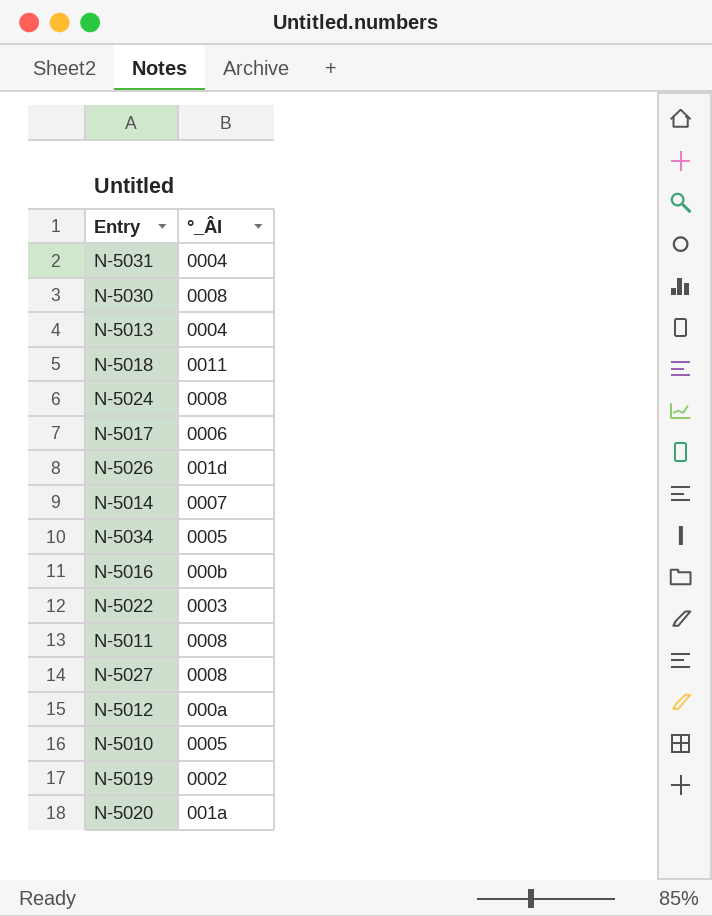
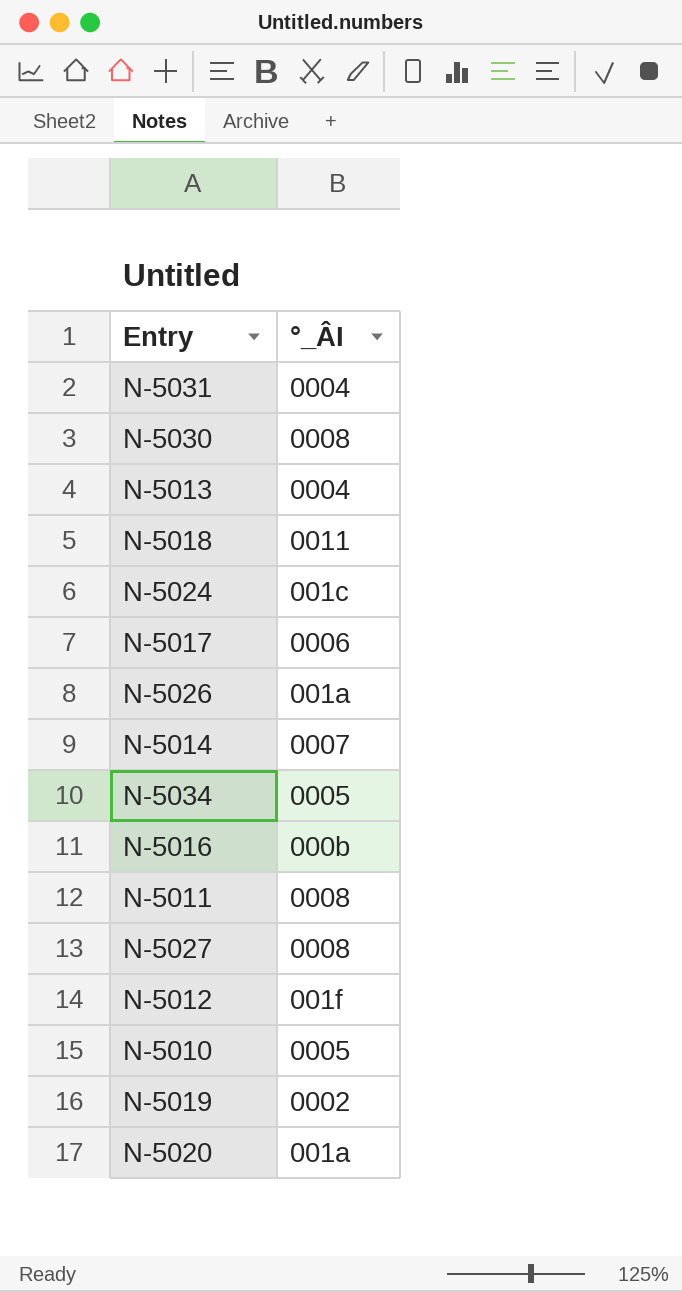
row N-5022: 0003 -> none
N-5024 | °_ÂI: 0008 -> 001c
N-5026 | °_ÂI: 001d -> 001a
N-5012 | °_ÂI: 000a -> 001f

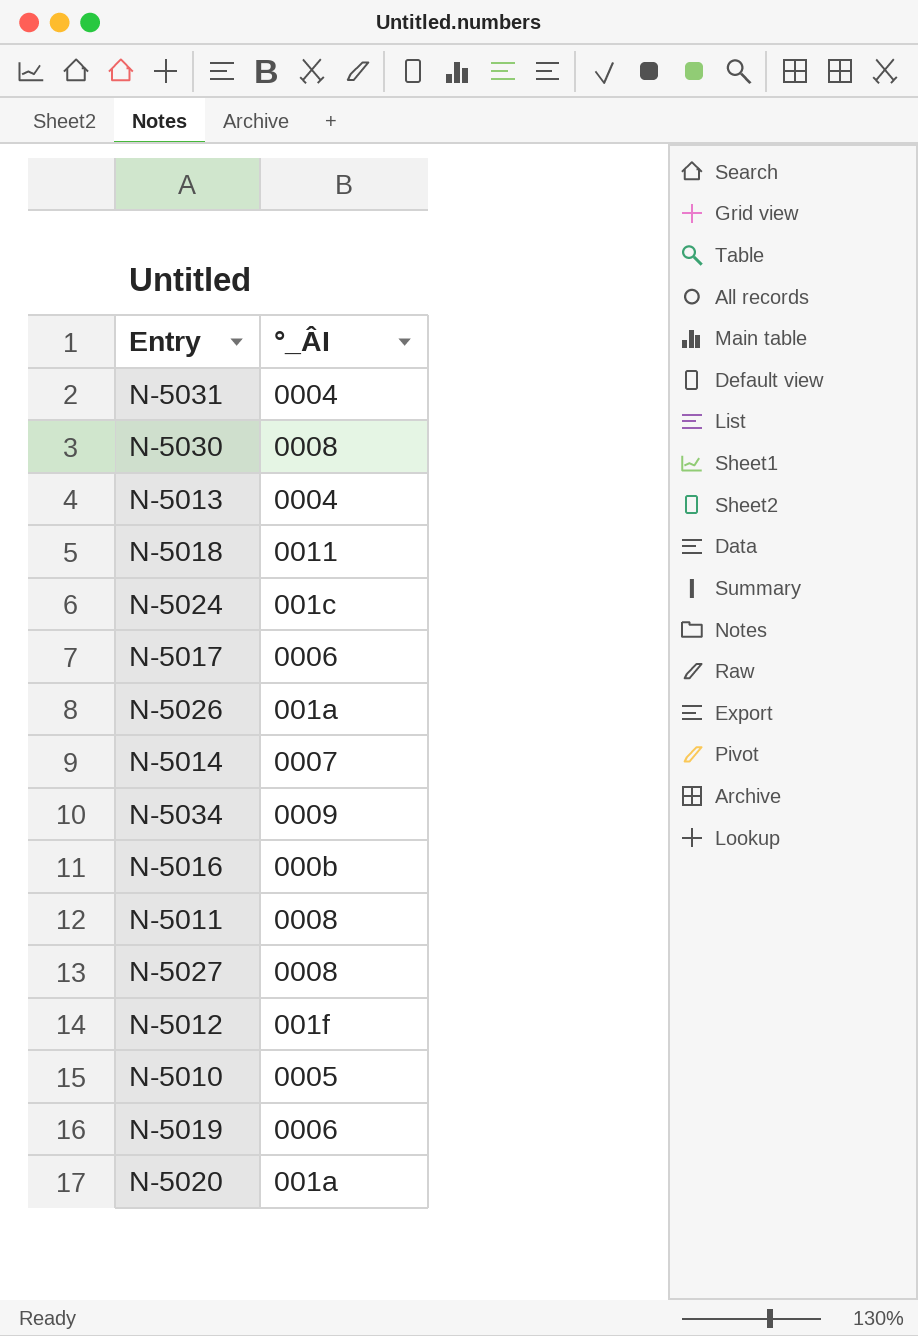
N-5034 | °_ÂI: 0005 -> 0009
N-5019 | °_ÂI: 0002 -> 0006

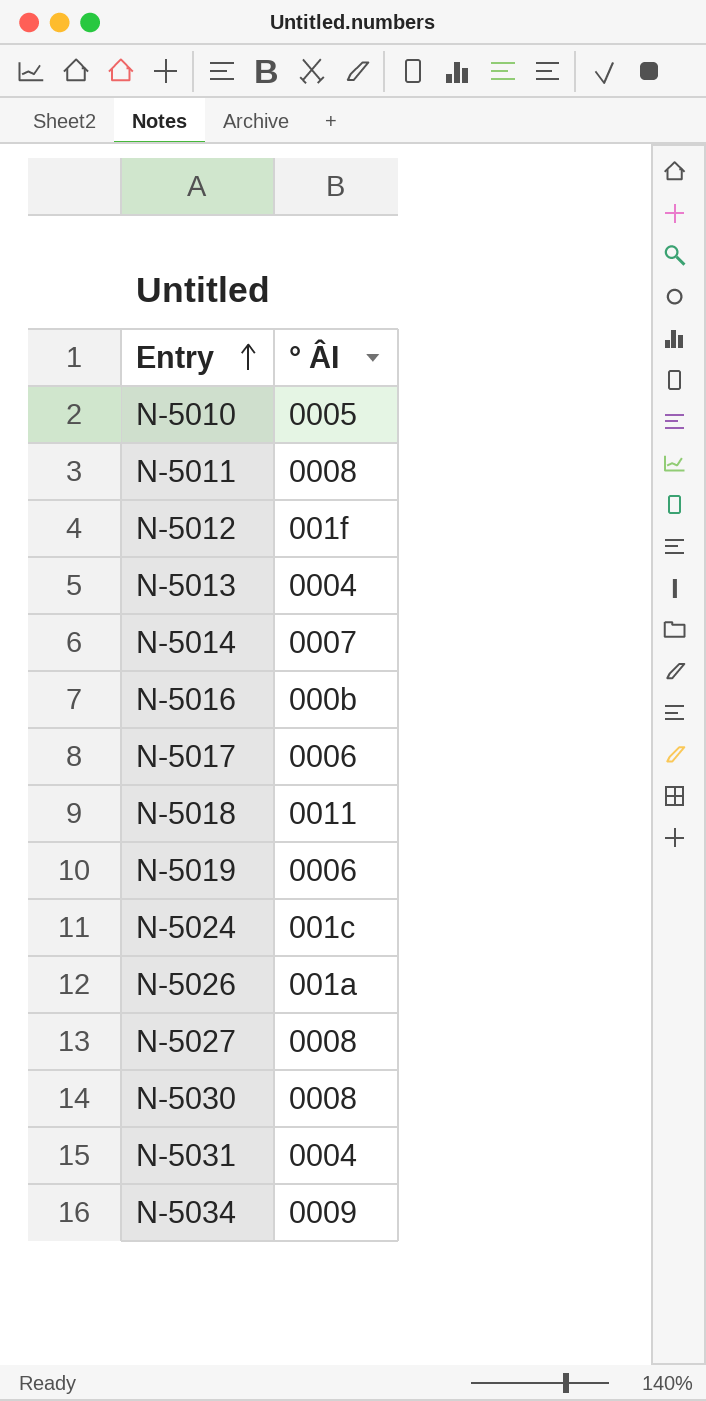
row order: none -> Entry ascending
column name: °_ÂI -> ° ÂI
row N-5020: 001a -> none

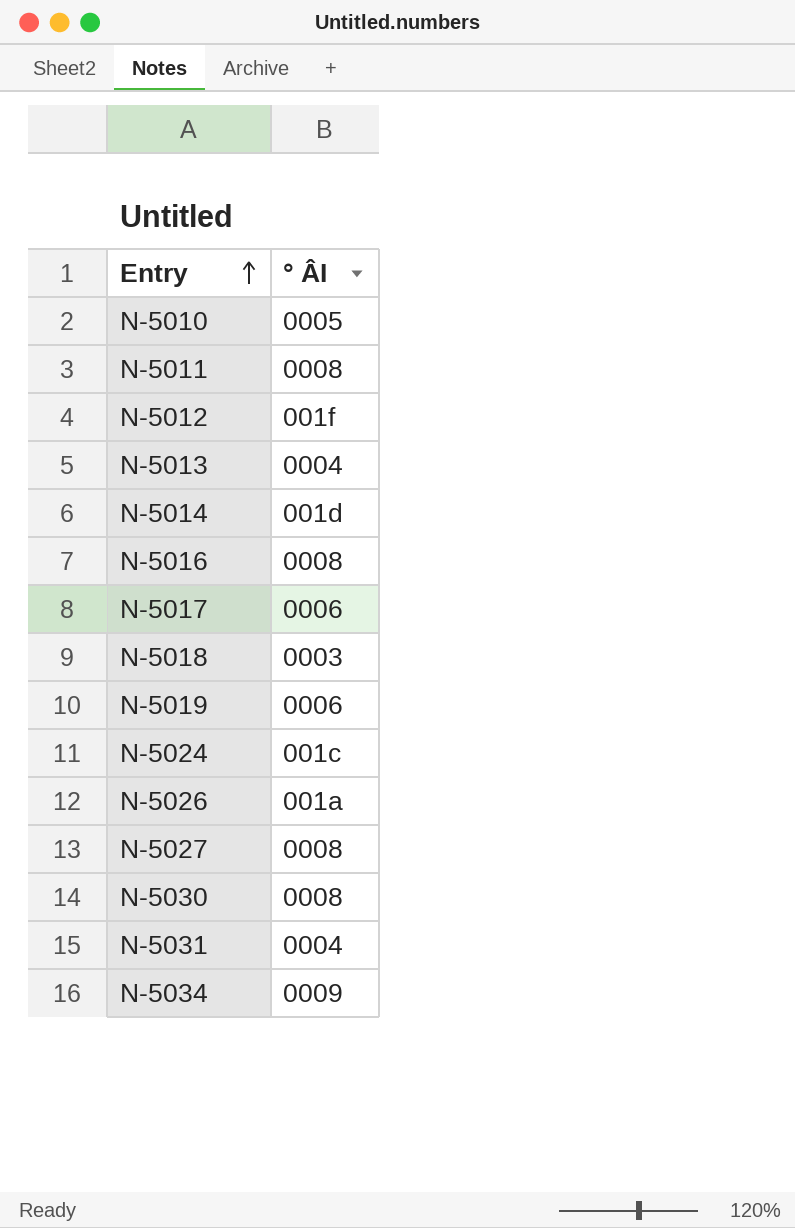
N-5014 | ° ÂI: 0007 -> 001d
N-5016 | ° ÂI: 000b -> 0008
N-5018 | ° ÂI: 0011 -> 0003

